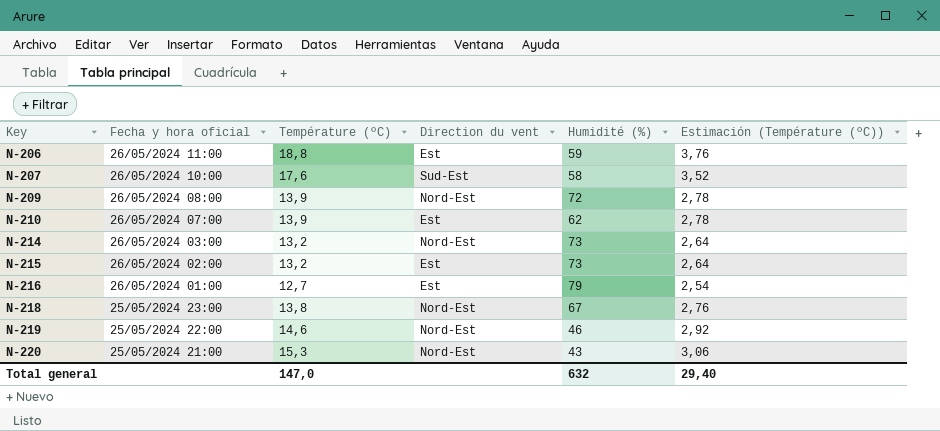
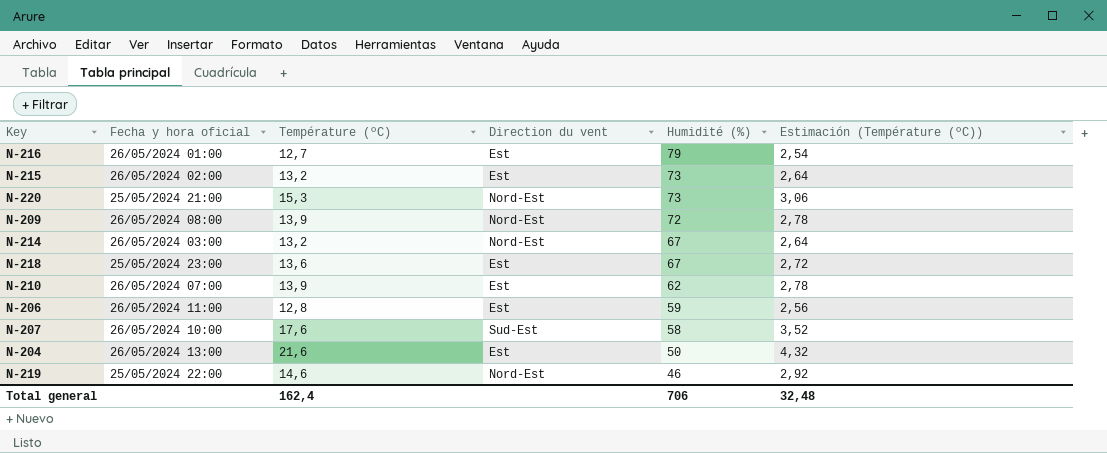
row order: Key ascending -> Humidité (%) descending
N-220 | Humidité (%): 43 -> 73
N-214 | Humidité (%): 73 -> 67
N-218 | Température (ºC): 13,8 -> 13,6
N-218 | Direction du vent: Nord-Est -> Est
N-218 | Estimación (Température (ºC)): 2,76 -> 2,72
N-206 | Température (ºC): 18,8 -> 12,8
N-206 | Estimación (Température (ºC)): 3,76 -> 2,56
row N-204: none -> 26/05/2024 13:00 | 21,6 | Est | 50 | 4,32
Total general | Température (ºC): 147,0 -> 162,4
Total general | Humidité (%): 632 -> 706
Total general | Estimación (Température (ºC)): 29,40 -> 32,48

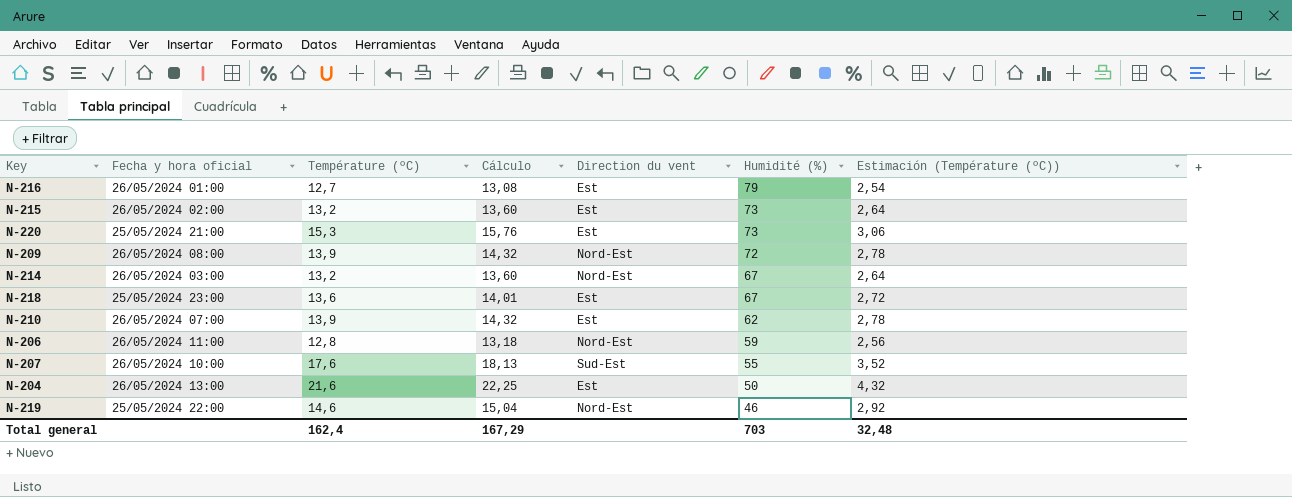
column Cálculo | formula: none -> [Température (ºC)] * 1,03
N-220 | Direction du vent: Nord-Est -> Est
N-206 | Direction du vent: Est -> Nord-Est
N-207 | Humidité (%): 58 -> 55
Total general | Humidité (%): 706 -> 703

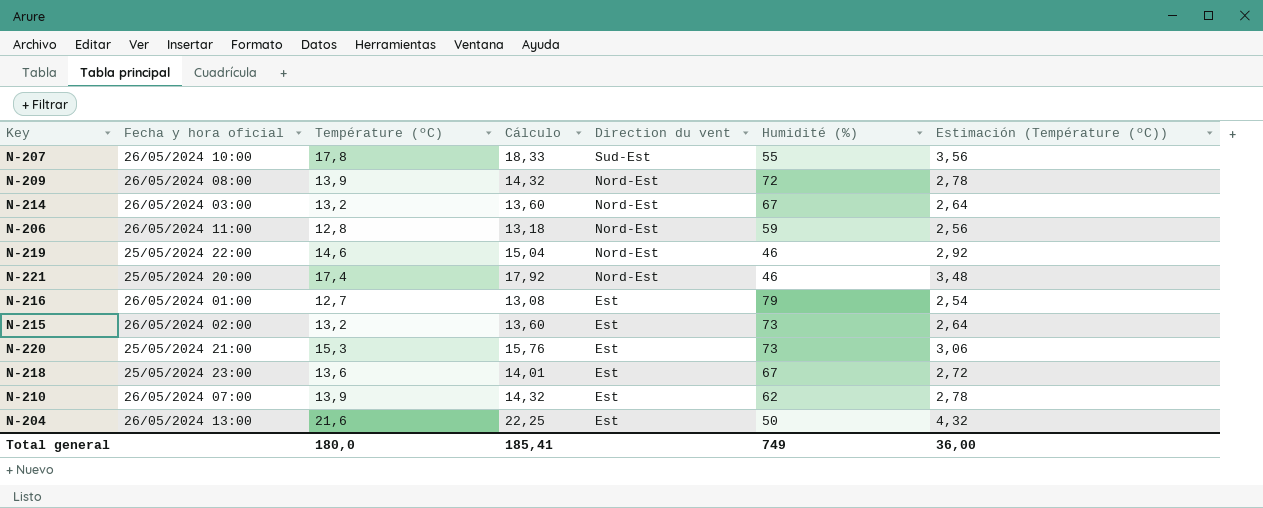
row order: Humidité (%) descending -> Direction du vent descending
N-207 | Température (ºC): 17,6 -> 17,8
N-207 | Cálculo: 18,13 -> 18,33
N-207 | Estimación (Température (ºC)): 3,52 -> 3,56
row N-221: none -> 25/05/2024 20:00 | 17,4 | 17,92 | Nord-Est | 46 | 3,48
Total general | Température (ºC): 162,4 -> 180,0
Total general | Cálculo: 167,29 -> 185,41
Total general | Humidité (%): 703 -> 749
Total general | Estimación (Température (ºC)): 32,48 -> 36,00

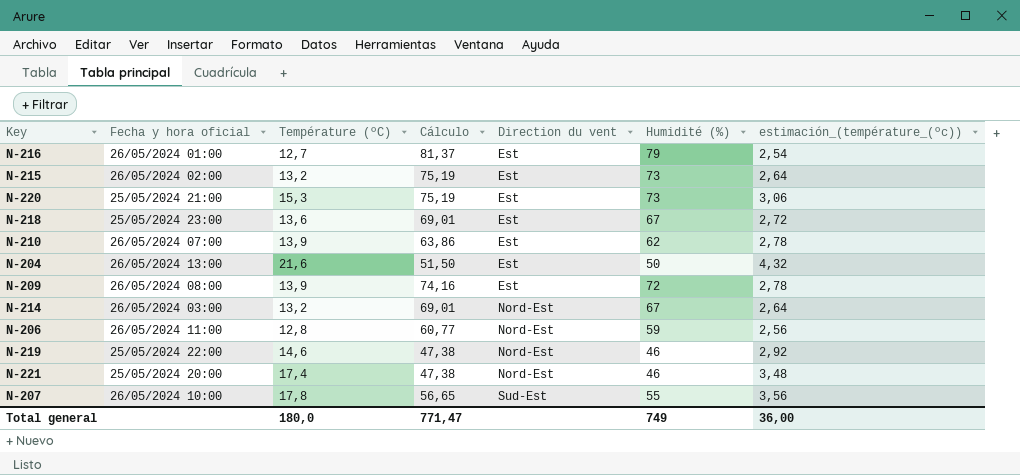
row order: Direction du vent descending -> Direction du vent ascending
column Cálculo | formula: [Température (ºC)] * 1,03 -> [Humidité (%)] * 1,03
column name: Estimación (Température (ºC)) -> estimación_(température_(ºc))
N-209 | Direction du vent: Nord-Est -> Est
Total general | Cálculo: 185,41 -> 771,47

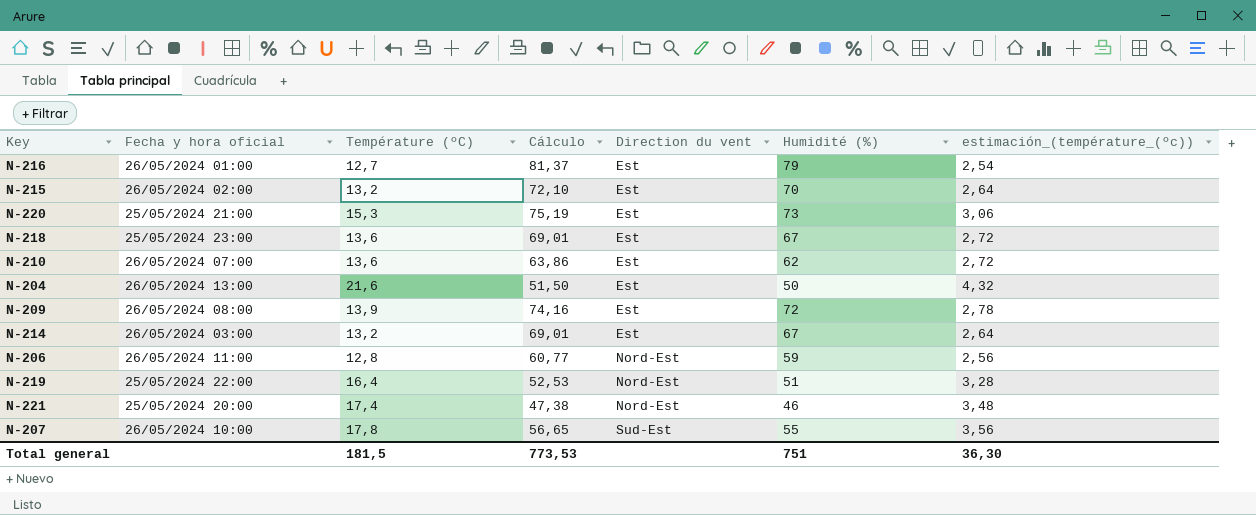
N-215 | Cálculo: 75,19 -> 72,10
N-215 | Humidité (%): 73 -> 70
N-210 | Température (ºC): 13,9 -> 13,6
N-210 | estimación_(température_(ºc)): 2,78 -> 2,72
N-214 | Direction du vent: Nord-Est -> Est
N-219 | Température (ºC): 14,6 -> 16,4
N-219 | Cálculo: 47,38 -> 52,53
N-219 | Humidité (%): 46 -> 51
N-219 | estimación_(température_(ºc)): 2,92 -> 3,28
Total general | Température (ºC): 180,0 -> 181,5
Total general | Cálculo: 771,47 -> 773,53
Total general | Humidité (%): 749 -> 751
Total general | estimación_(température_(ºc)): 36,00 -> 36,30

